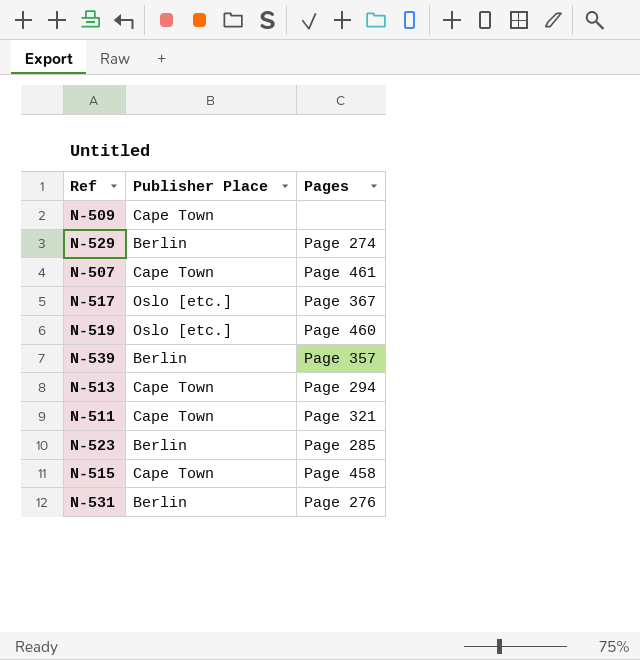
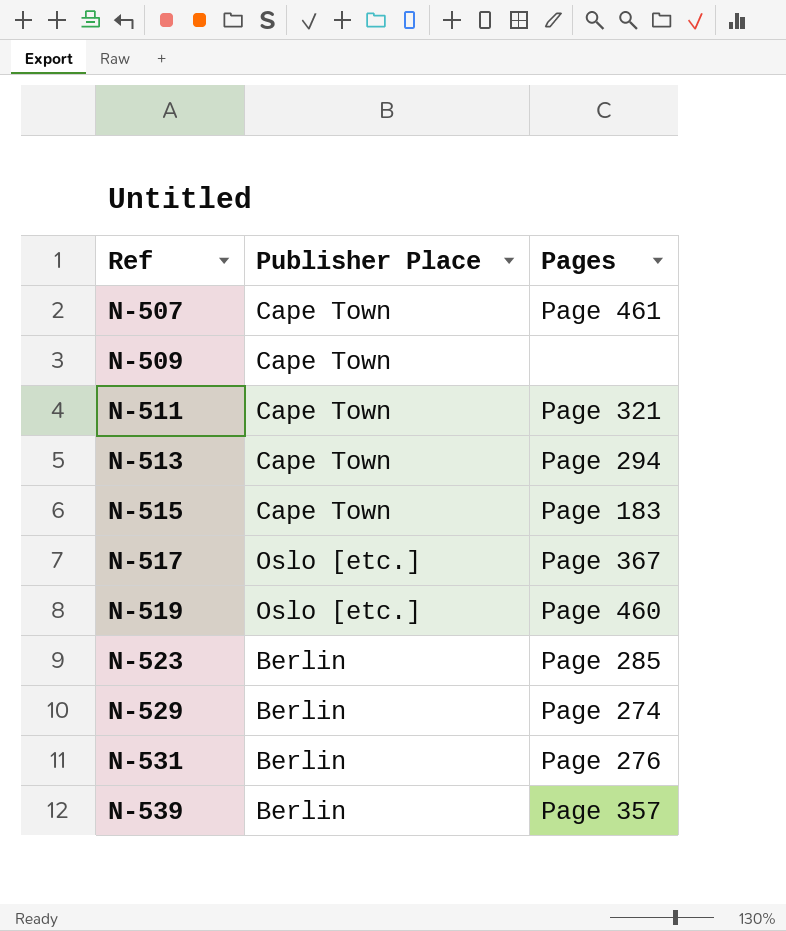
row order: none -> Ref ascending
N-515 | Pages: Page 458 -> Page 183

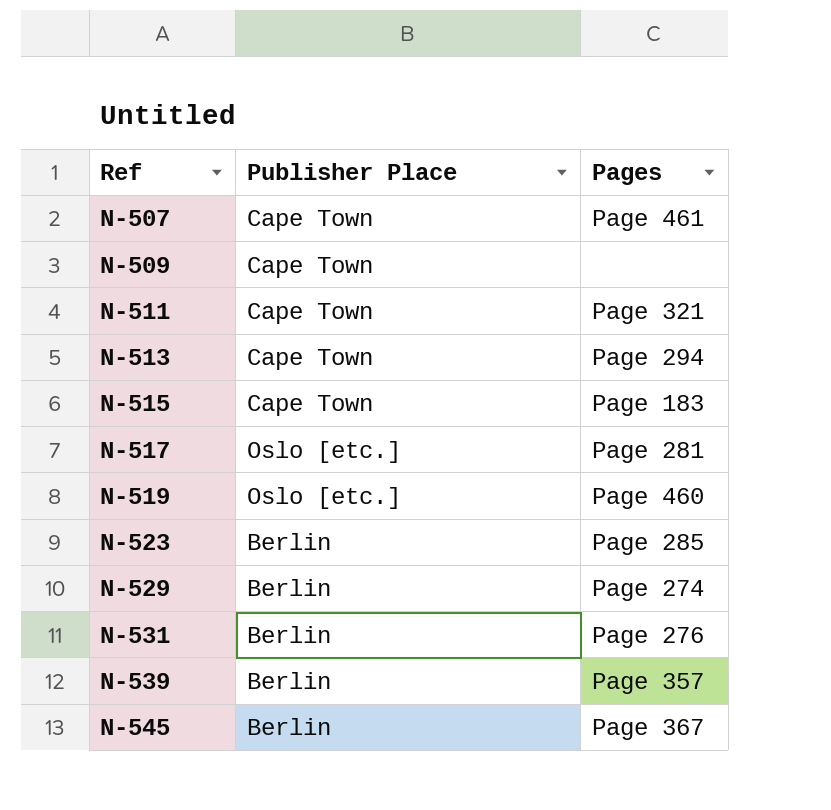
N-517 | Pages: Page 367 -> Page 281
row N-545: none -> Berlin | Page 367

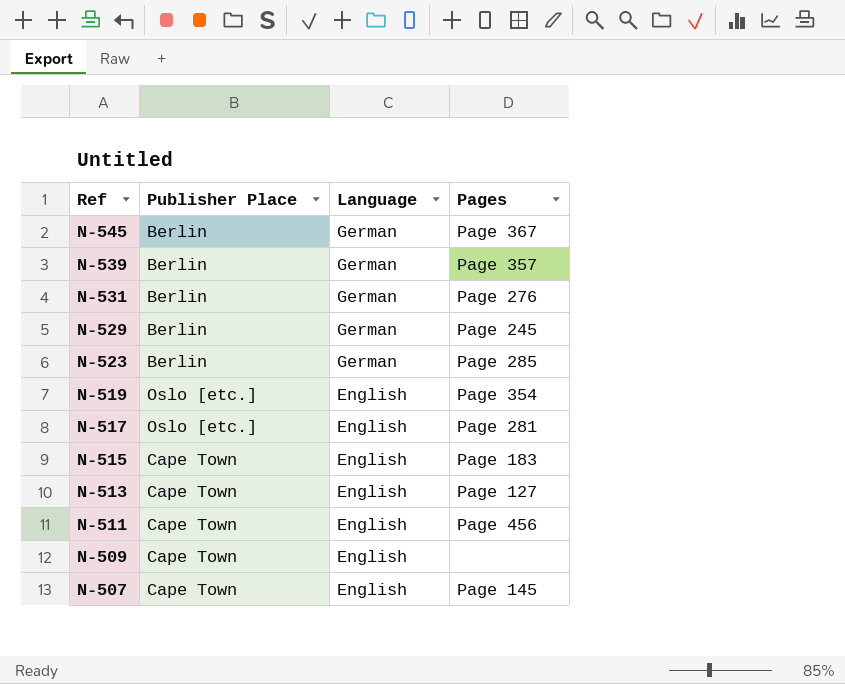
row order: Ref ascending -> Ref descending
column Language | position: none -> 3
N-529 | Pages: Page 274 -> Page 245
N-519 | Pages: Page 460 -> Page 354
N-513 | Pages: Page 294 -> Page 127
N-511 | Pages: Page 321 -> Page 456
N-507 | Pages: Page 461 -> Page 145

